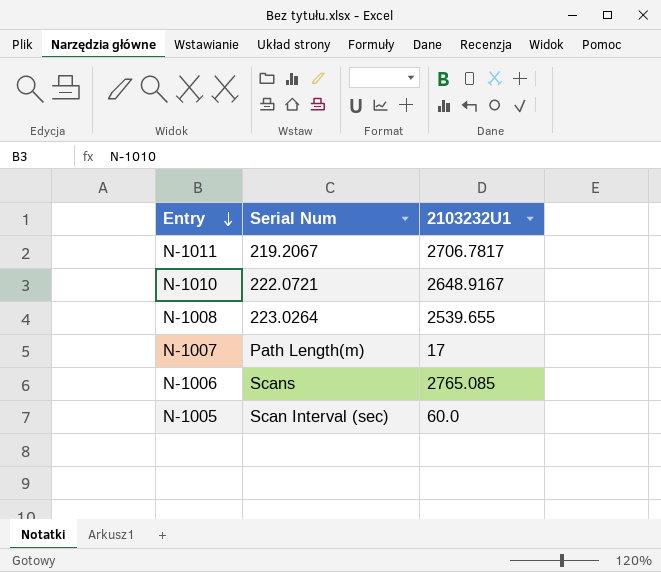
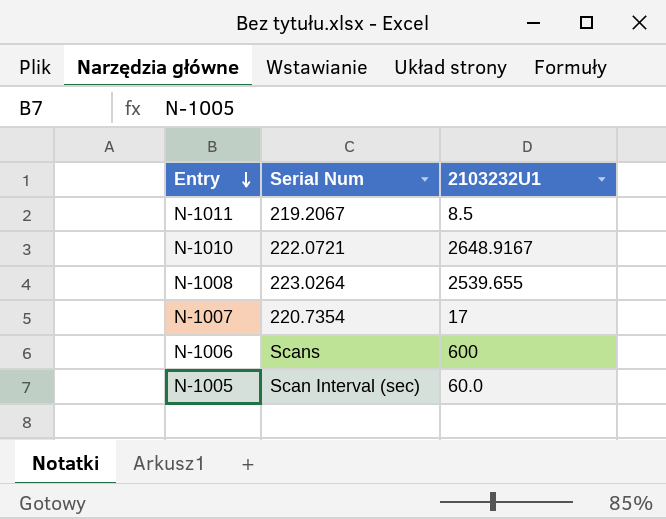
N-1011 | 2103232U1: 2706.7817 -> 8.5
N-1007 | Serial Num: Path Length(m) -> 220.7354
N-1006 | 2103232U1: 2765.085 -> 600

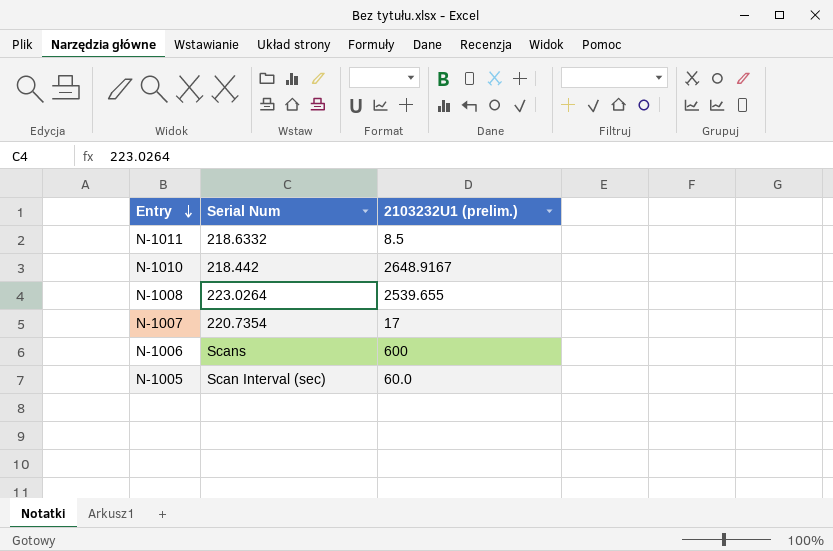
column name: 2103232U1 -> 2103232U1 (prelim.)
N-1011 | Serial Num: 219.2067 -> 218.6332
N-1010 | Serial Num: 222.0721 -> 218.442

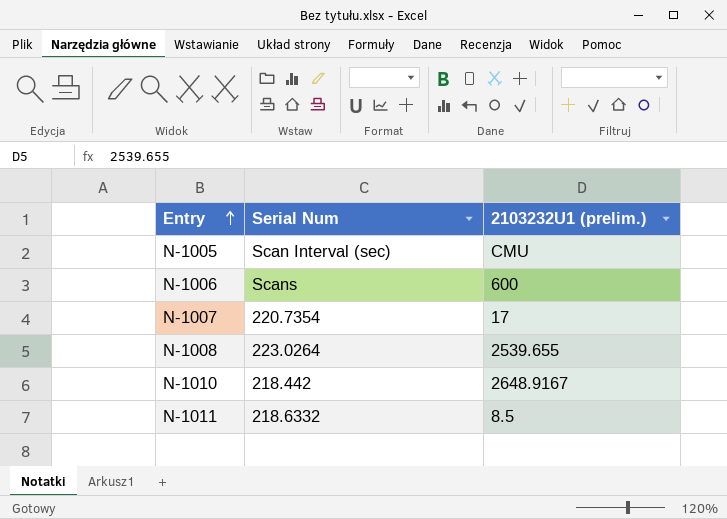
row order: Entry descending -> Entry ascending
N-1005 | 2103232U1 (prelim.): 60.0 -> CMU

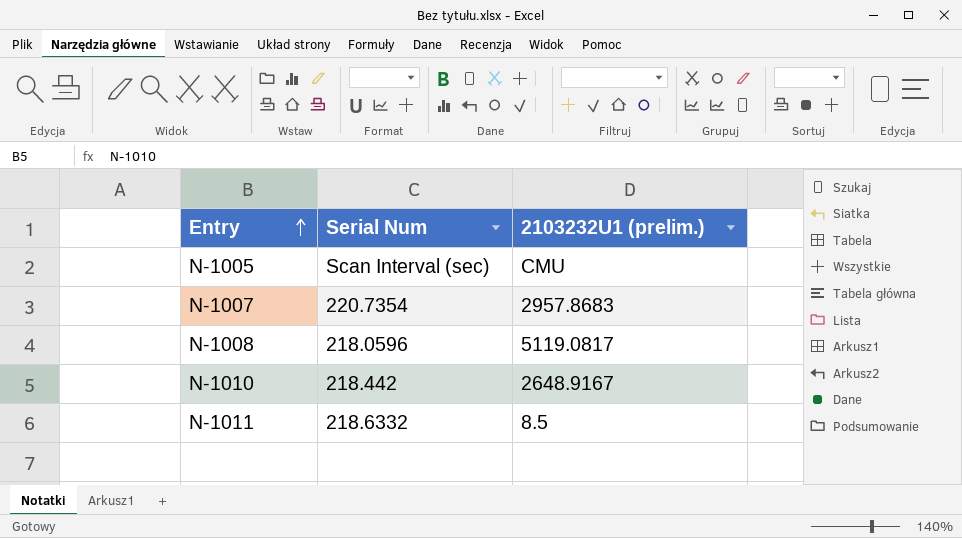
row N-1006: Scans | 600 -> none
N-1007 | 2103232U1 (prelim.): 17 -> 2957.8683
N-1008 | Serial Num: 223.0264 -> 218.0596
N-1008 | 2103232U1 (prelim.): 2539.655 -> 5119.0817

